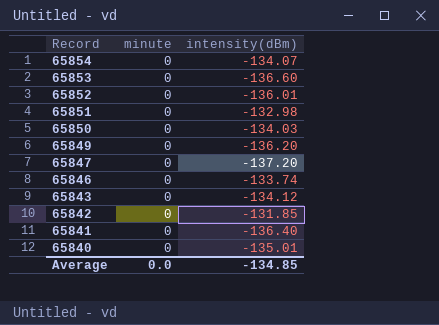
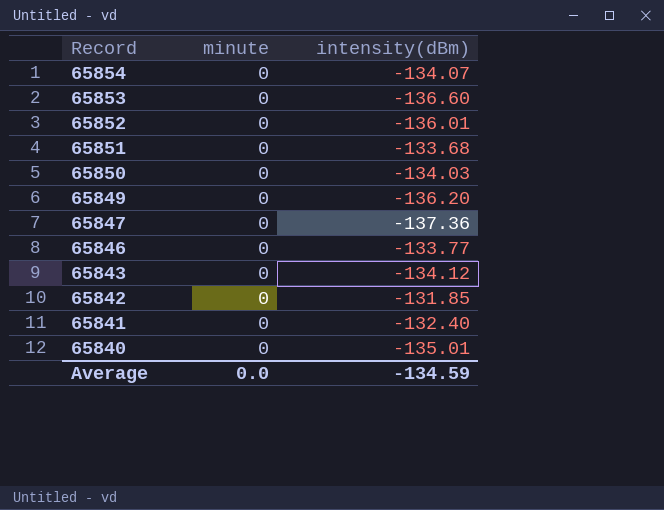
65851 | intensity(dBm): -132.98 -> -133.68
65847 | intensity(dBm): -137.20 -> -137.36
65846 | intensity(dBm): -133.74 -> -133.77
65841 | intensity(dBm): -136.40 -> -132.40
Average | intensity(dBm): -134.85 -> -134.59

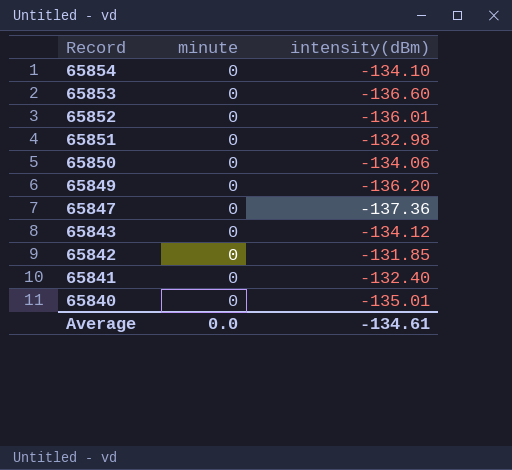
row 65846: 0 | -133.77 -> none
65854 | intensity(dBm): -134.07 -> -134.10
65851 | intensity(dBm): -133.68 -> -132.98
65850 | intensity(dBm): -134.03 -> -134.06
Average | intensity(dBm): -134.59 -> -134.61

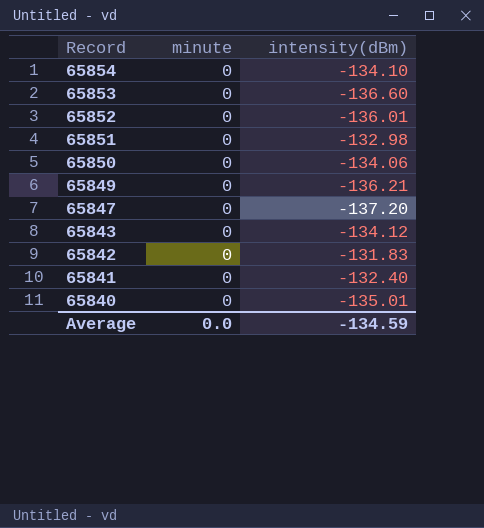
65849 | intensity(dBm): -136.20 -> -136.21
65847 | intensity(dBm): -137.36 -> -137.20
65842 | intensity(dBm): -131.85 -> -131.83
Average | intensity(dBm): -134.61 -> -134.59

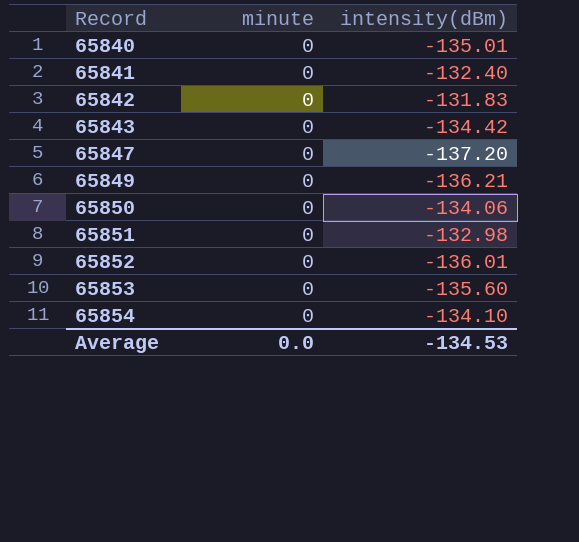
row order: Record descending -> Record ascending
65843 | intensity(dBm): -134.12 -> -134.42
65853 | intensity(dBm): -136.60 -> -135.60
Average | intensity(dBm): -134.59 -> -134.53

